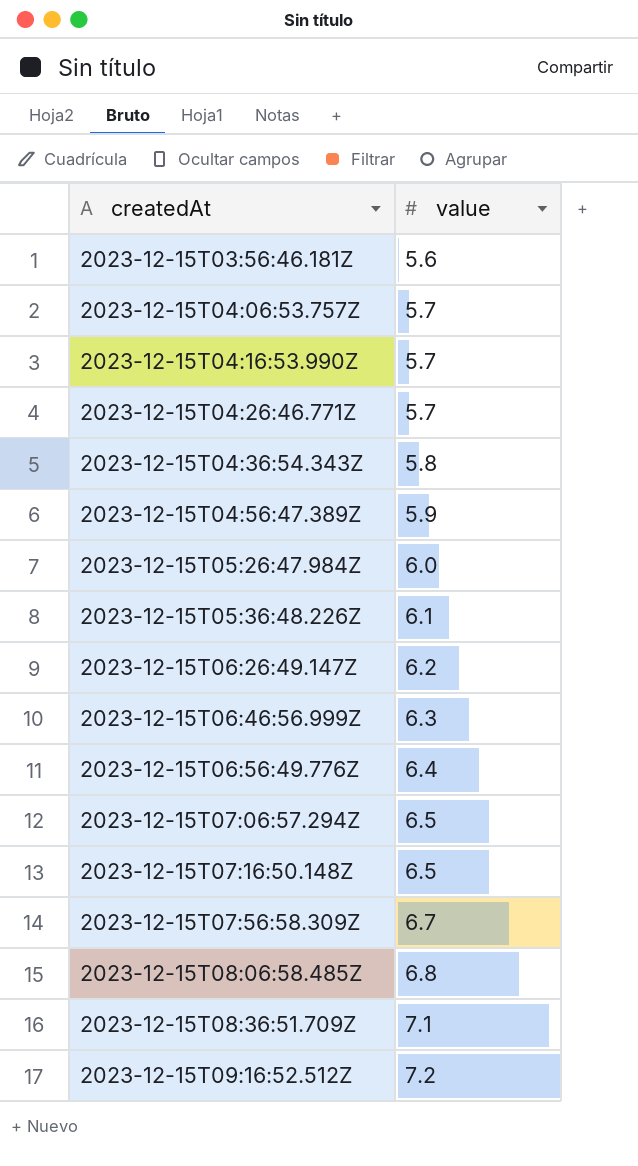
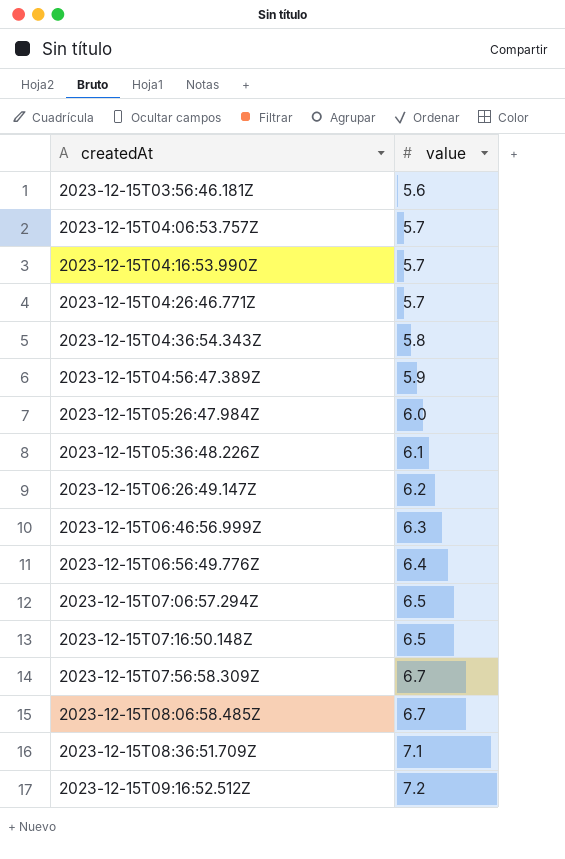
2023-12-15T08:06:58.485Z | value: 6.8 -> 6.7

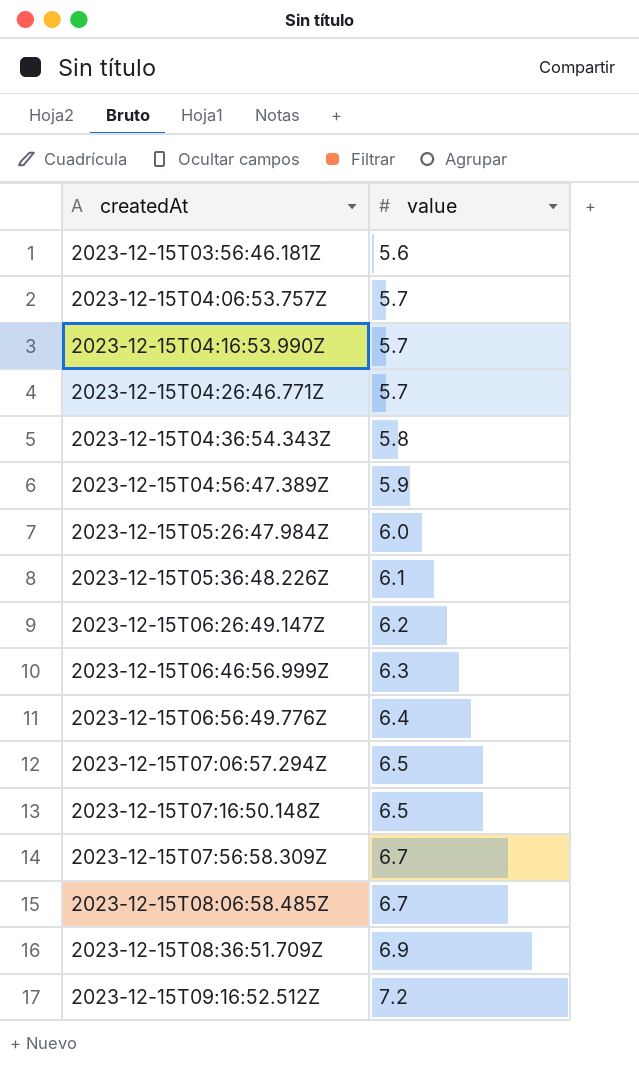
2023-12-15T08:36:51.709Z | value: 7.1 -> 6.9

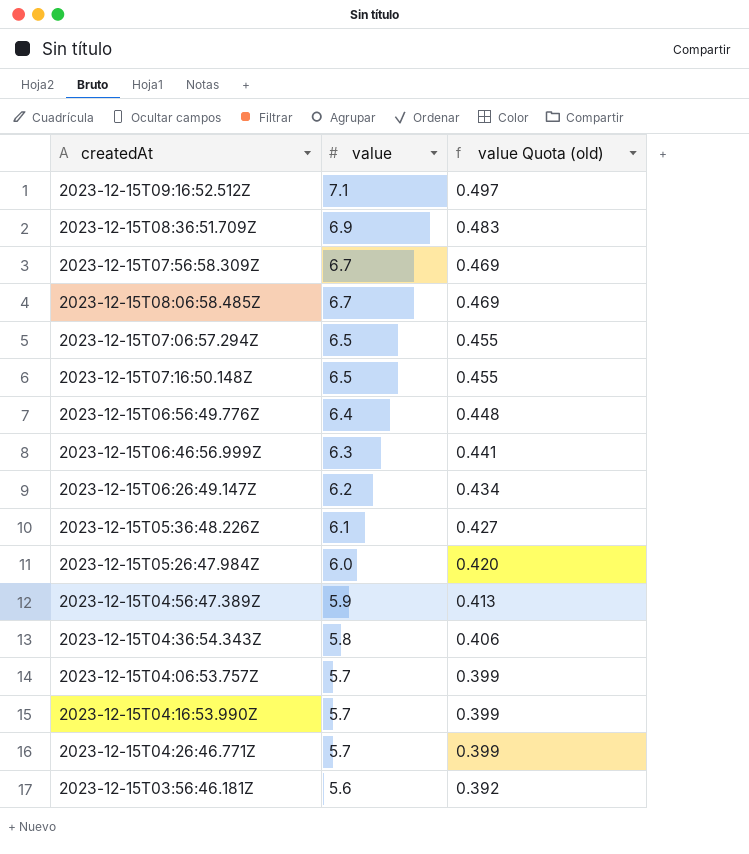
row order: createdAt ascending -> value descending
column value Quota (old) | formula: none -> [value] * 0.07
2023-12-15T09:16:52.512Z | value: 7.2 -> 7.1

